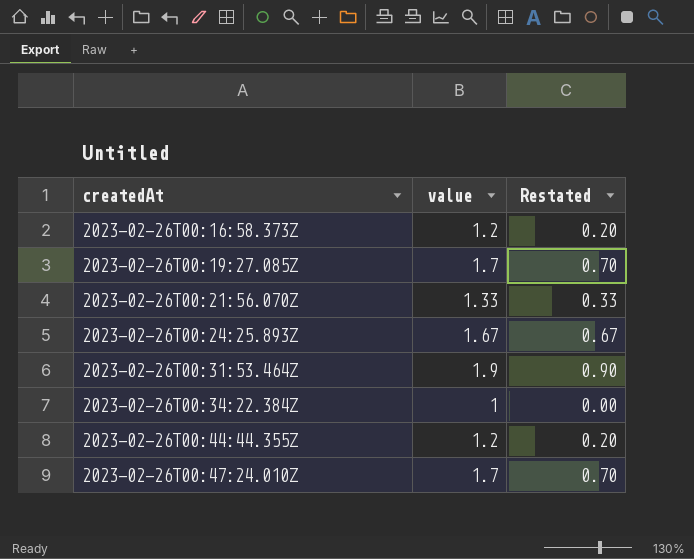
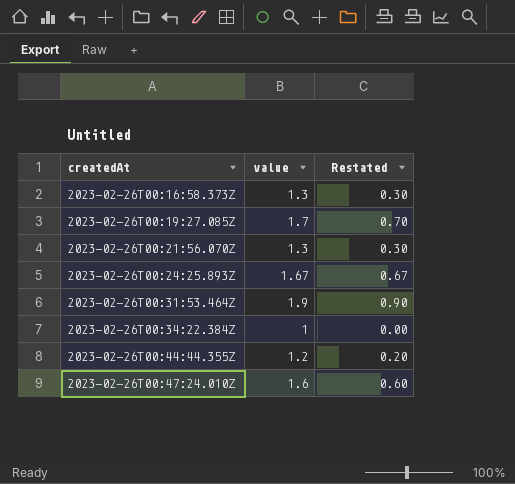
2023-02-26T00:16:58.373Z | value: 1.2 -> 1.3
2023-02-26T00:16:58.373Z | Restated: 0.20 -> 0.30
2023-02-26T00:21:56.070Z | value: 1.33 -> 1.3
2023-02-26T00:21:56.070Z | Restated: 0.33 -> 0.30
2023-02-26T00:47:24.010Z | value: 1.7 -> 1.6
2023-02-26T00:47:24.010Z | Restated: 0.70 -> 0.60

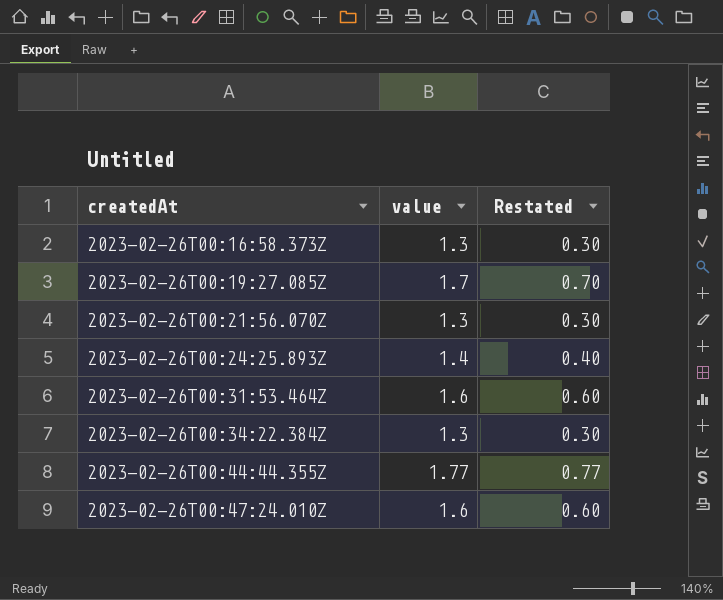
2023-02-26T00:24:25.893Z | value: 1.67 -> 1.4
2023-02-26T00:24:25.893Z | Restated: 0.67 -> 0.40
2023-02-26T00:31:53.464Z | value: 1.9 -> 1.6
2023-02-26T00:31:53.464Z | Restated: 0.90 -> 0.60
2023-02-26T00:34:22.384Z | value: 1 -> 1.3
2023-02-26T00:34:22.384Z | Restated: 0.00 -> 0.30
2023-02-26T00:44:44.355Z | value: 1.2 -> 1.77
2023-02-26T00:44:44.355Z | Restated: 0.20 -> 0.77

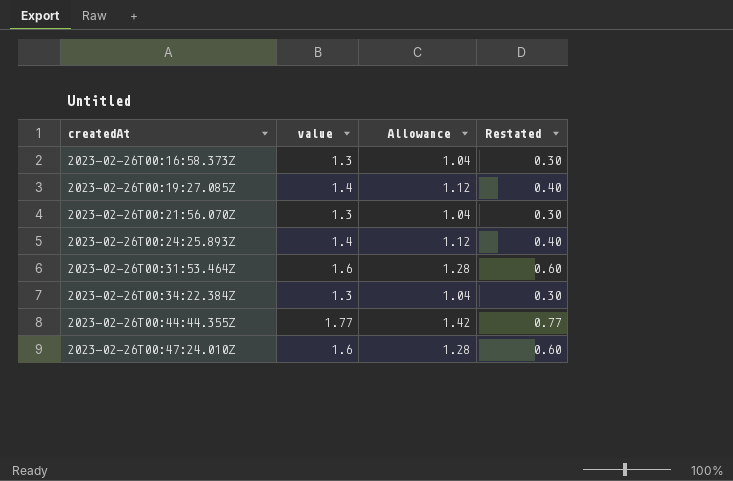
column Allowance | formula: none -> [value] * 0.8
2023-02-26T00:19:27.085Z | value: 1.7 -> 1.4
2023-02-26T00:19:27.085Z | Restated: 0.70 -> 0.40

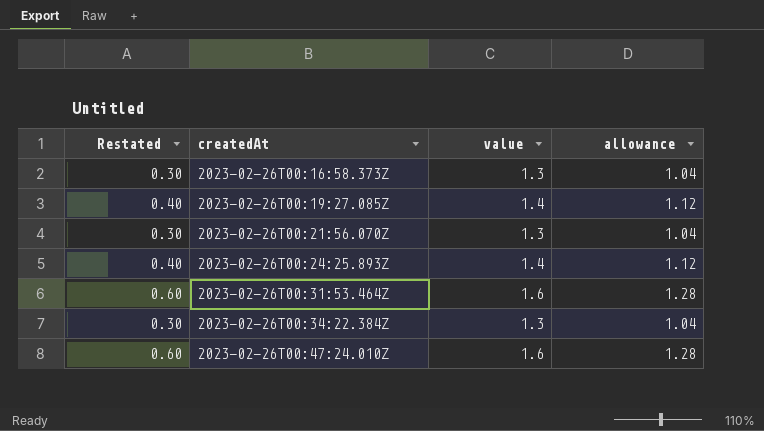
column Restated | position: 4 -> 1
column name: Allowance -> allowance
row 2023-02-26T00:44:44.355Z: 1.77 | 1.42 | 0.77 -> none

